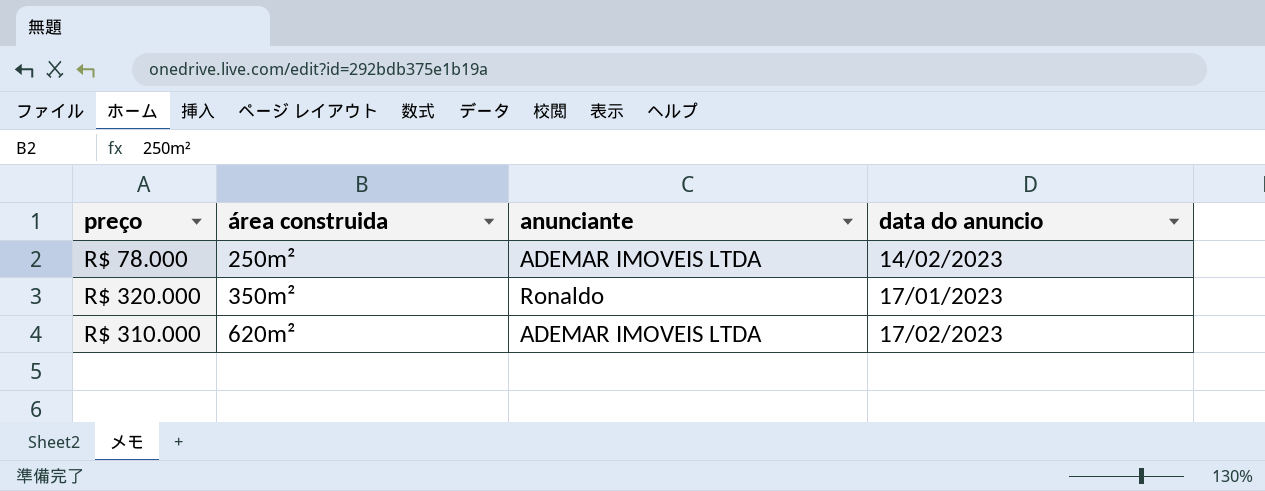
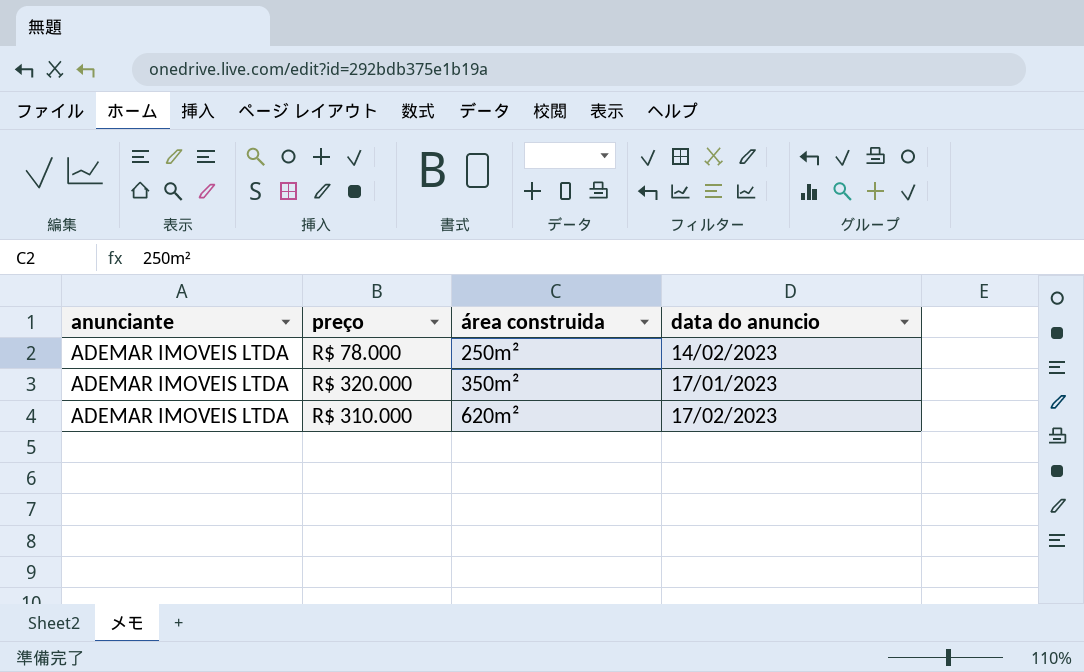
column anunciante | position: 3 -> 1
R$ 320.000 | anunciante: Ronaldo -> ADEMAR IMOVEIS LTDA

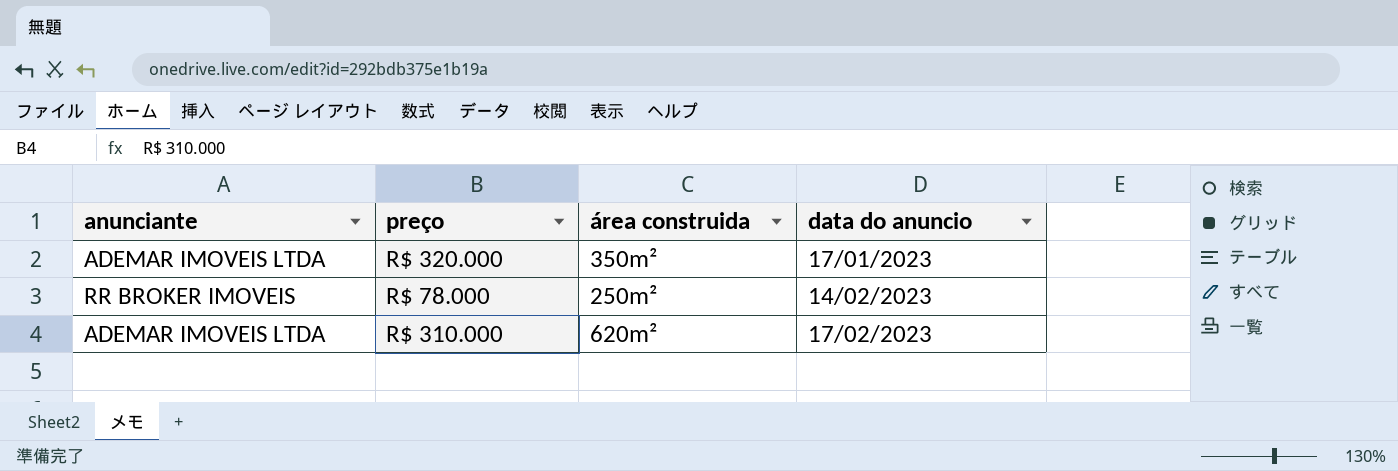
row order: área construida ascending -> data do anuncio ascending
R$ 78.000 | anunciante: ADEMAR IMOVEIS LTDA -> RR BROKER IMOVEIS

